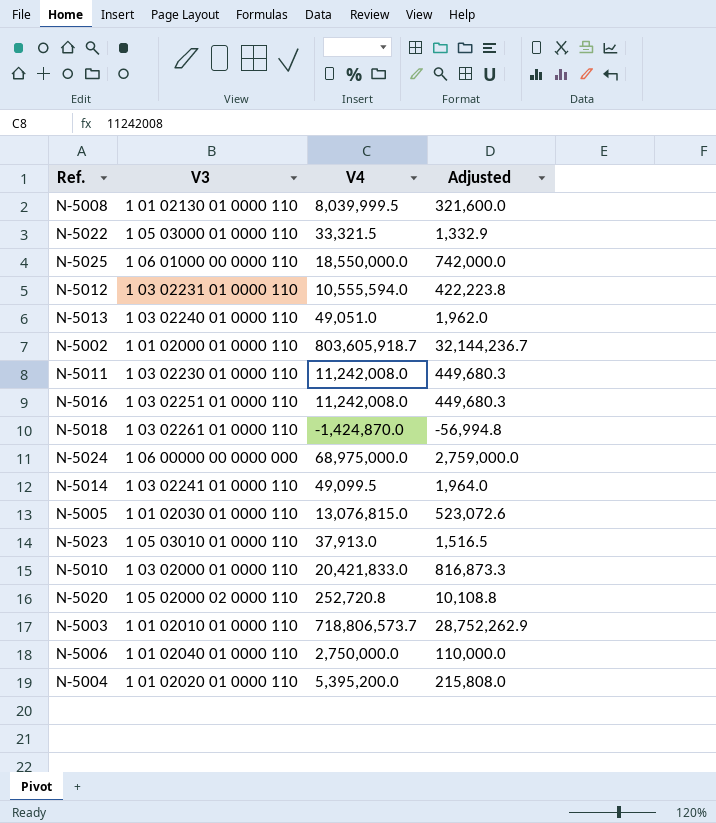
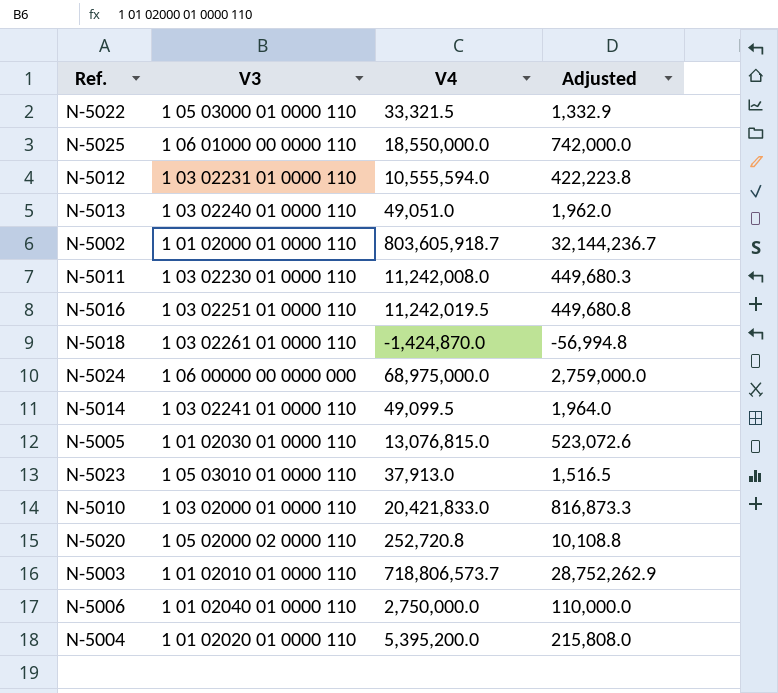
row N-5008: 1 01 02130 01 0000 110 | 8,039,999.5 | 321,600.0 -> none
N-5016 | V4: 11,242,008.0 -> 11,242,019.5
N-5016 | Adjusted: 449,680.3 -> 449,680.8

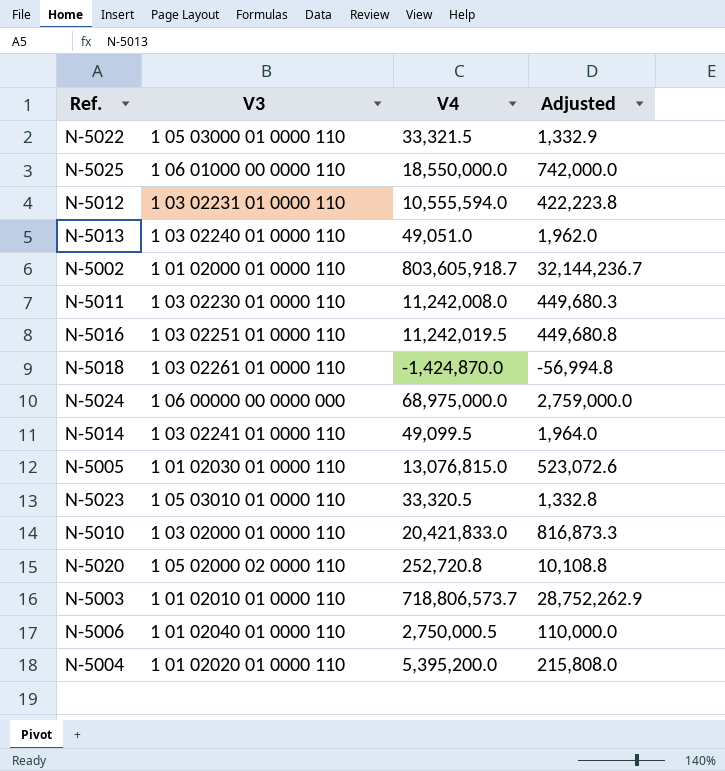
N-5023 | V4: 37,913.0 -> 33,320.5
N-5023 | Adjusted: 1,516.5 -> 1,332.8
N-5006 | V4: 2,750,000.0 -> 2,750,000.5

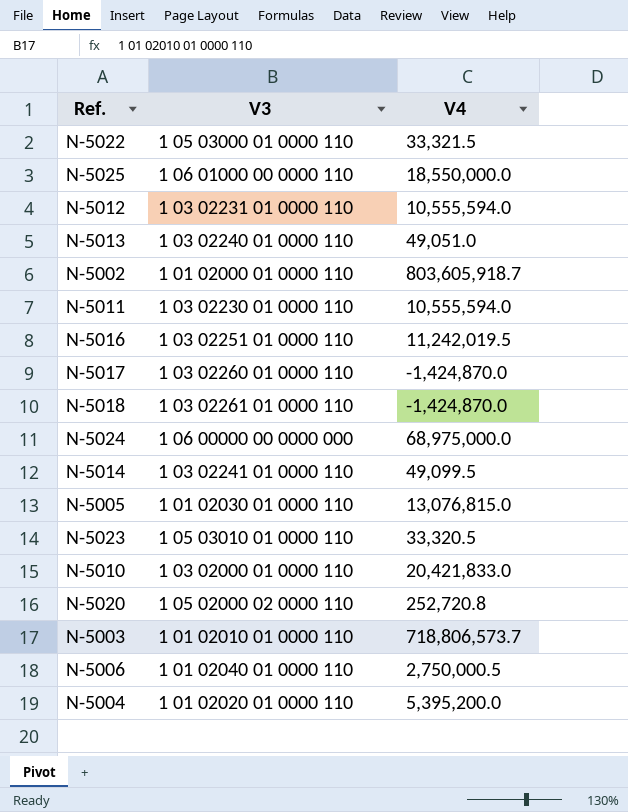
column Adjusted | formula: [V4] * 0.04 -> none
N-5011 | V4: 11,242,008.0 -> 10,555,594.0
row N-5017: none -> 1 03 02260 01 0000 110 | -1,424,870.0

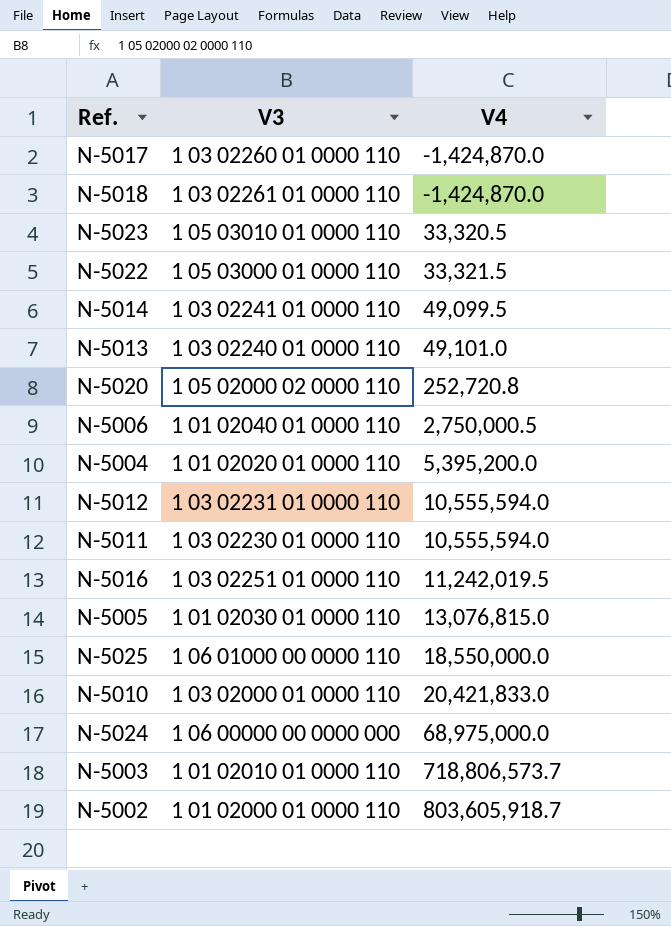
row order: none -> V4 ascending
N-5013 | V4: 49,051.0 -> 49,101.0

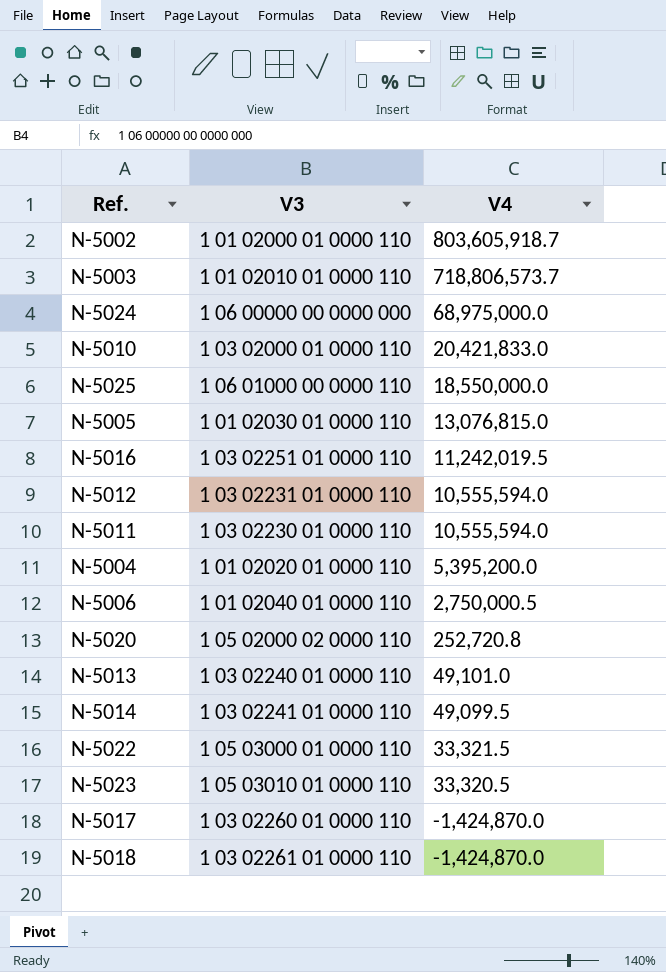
row order: V4 ascending -> V4 descending

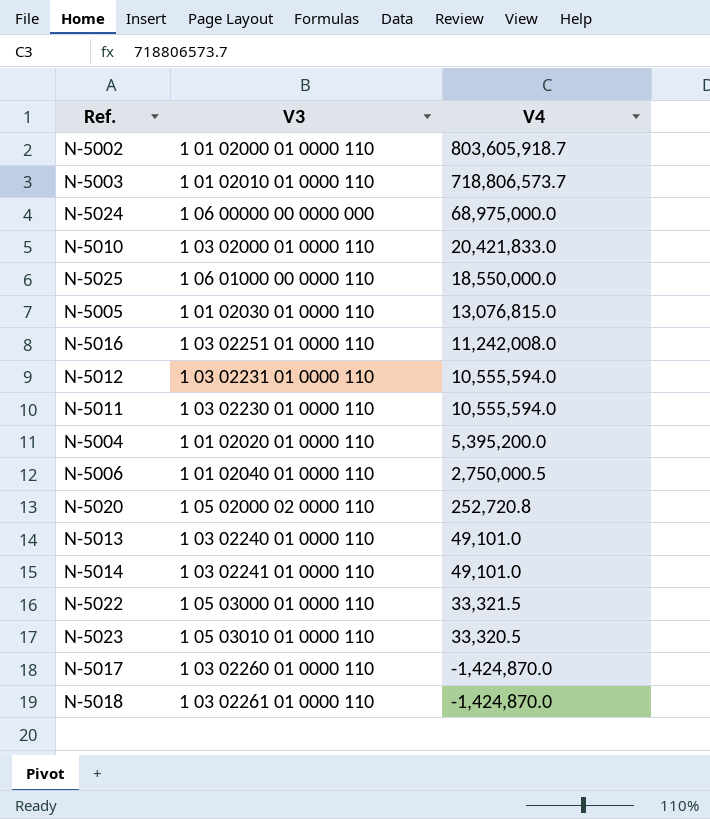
N-5016 | V4: 11,242,019.5 -> 11,242,008.0
N-5014 | V4: 49,099.5 -> 49,101.0

